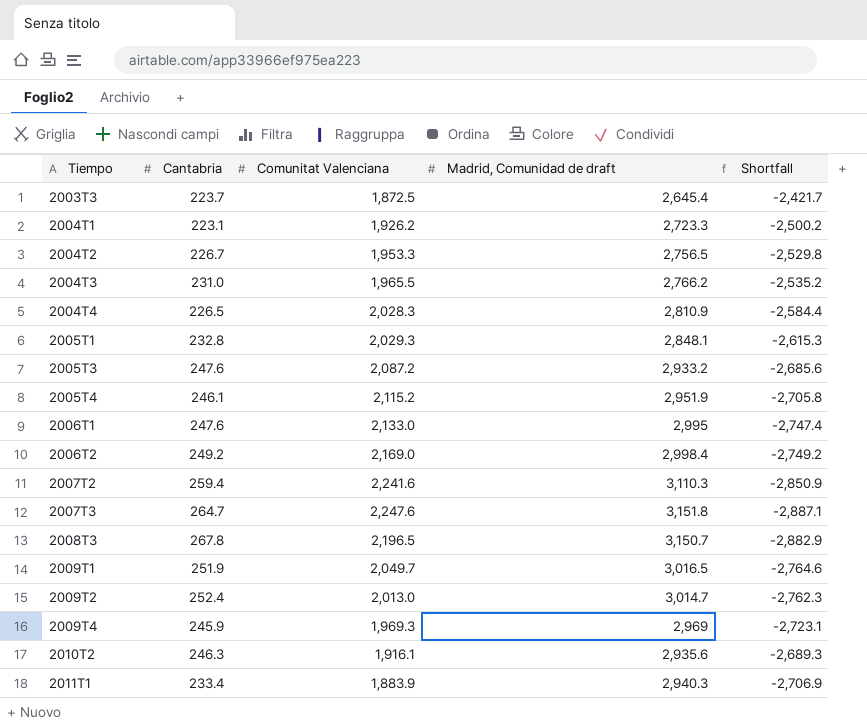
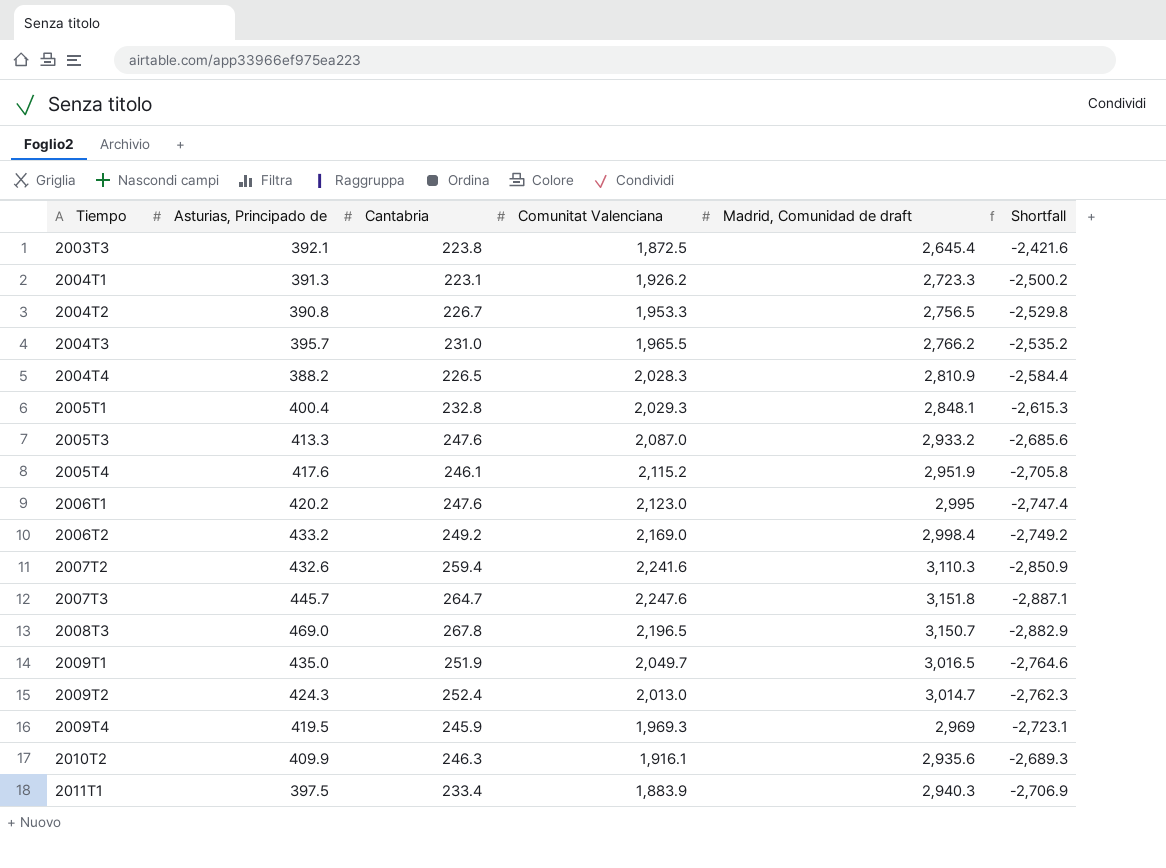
column Asturias, Principado de | position: none -> 2
2003T3 | Cantabria: 223.7 -> 223.8
2003T3 | Shortfall: -2,421.7 -> -2,421.6
2005T3 | Comunitat Valenciana: 2,087.2 -> 2,087.0
2006T1 | Comunitat Valenciana: 2,133.0 -> 2,123.0

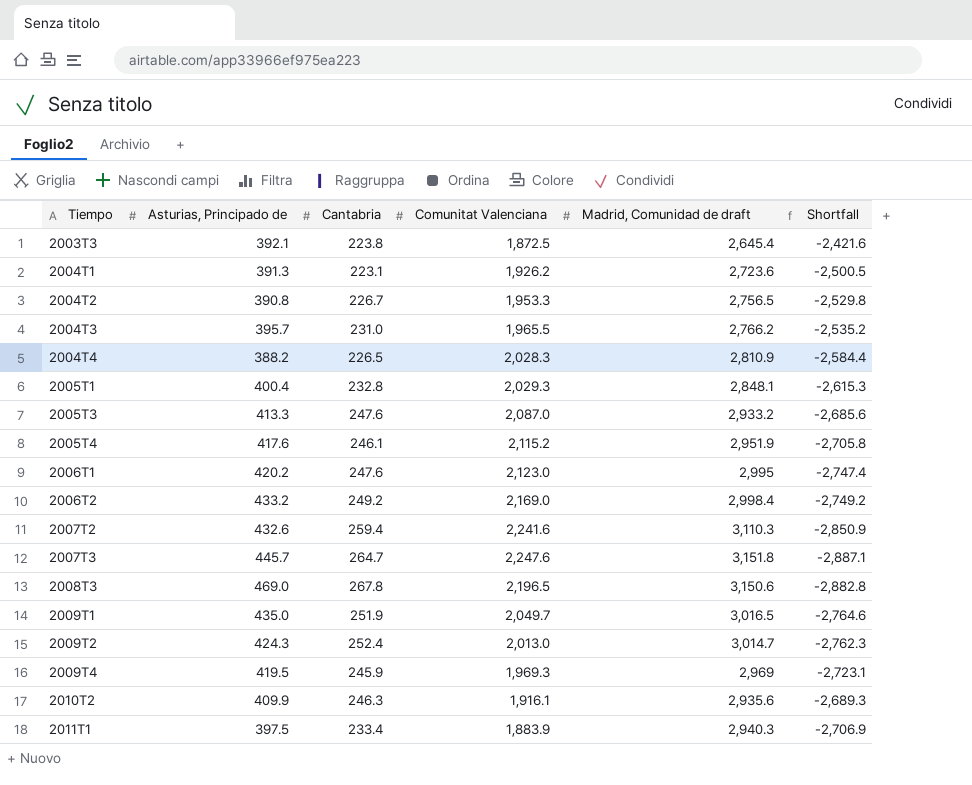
2004T1 | Madrid, Comunidad de draft: 2,723.3 -> 2,723.6
2004T1 | Shortfall: -2,500.2 -> -2,500.5
2008T3 | Madrid, Comunidad de draft: 3,150.7 -> 3,150.6
2008T3 | Shortfall: -2,882.9 -> -2,882.8

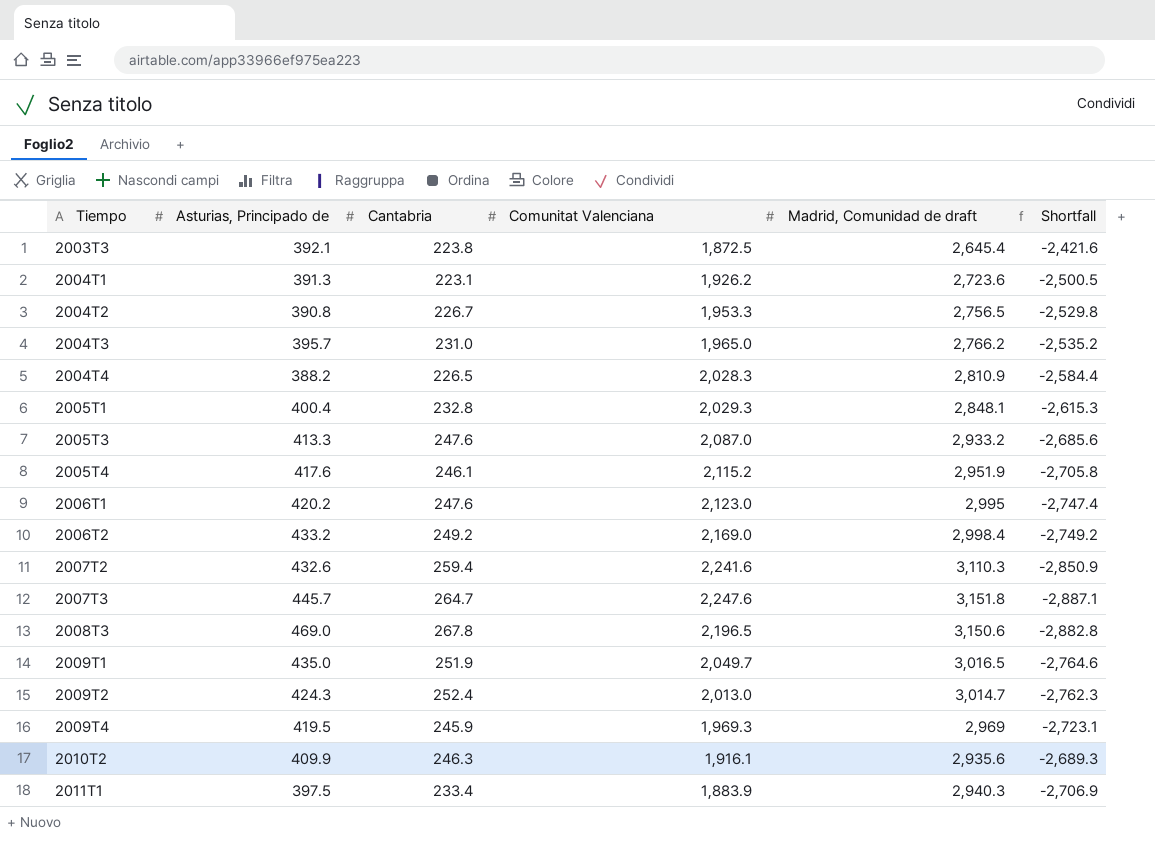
2004T3 | Comunitat Valenciana: 1,965.5 -> 1,965.0

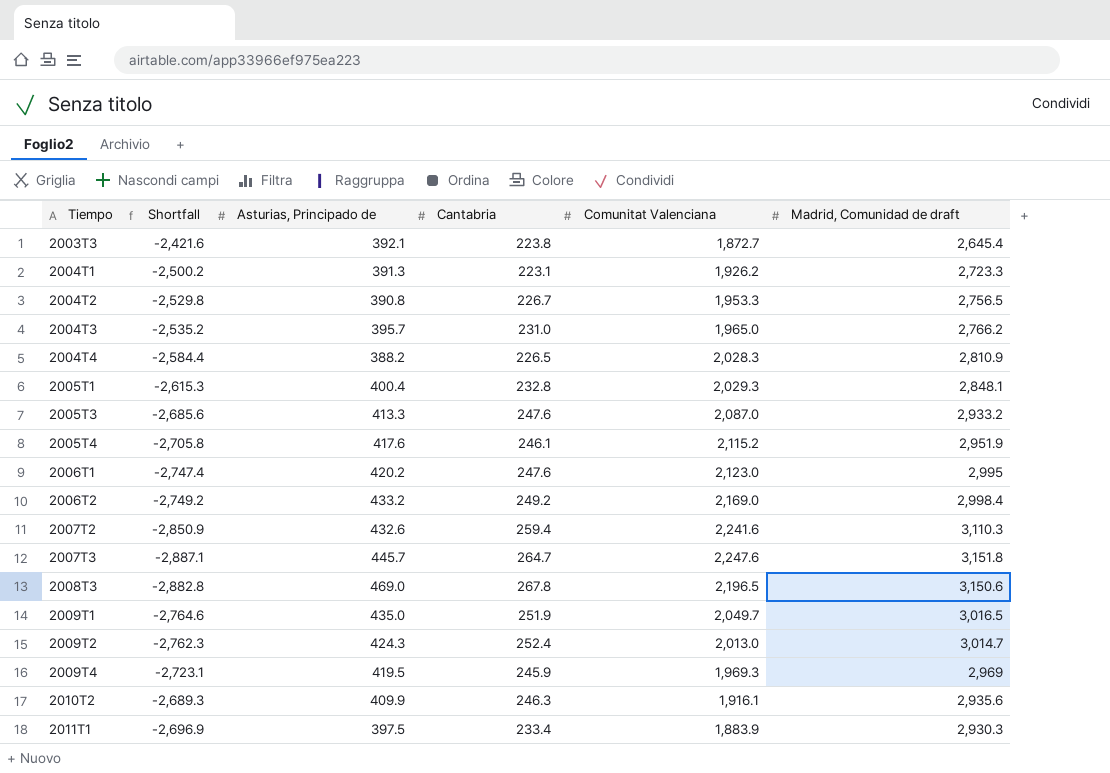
column Shortfall | position: 6 -> 2
2003T3 | Comunitat Valenciana: 1,872.5 -> 1,872.7
2004T1 | Shortfall: -2,500.5 -> -2,500.2
2004T1 | Madrid, Comunidad de draft: 2,723.6 -> 2,723.3
2011T1 | Shortfall: -2,706.9 -> -2,696.9
2011T1 | Madrid, Comunidad de draft: 2,940.3 -> 2,930.3

